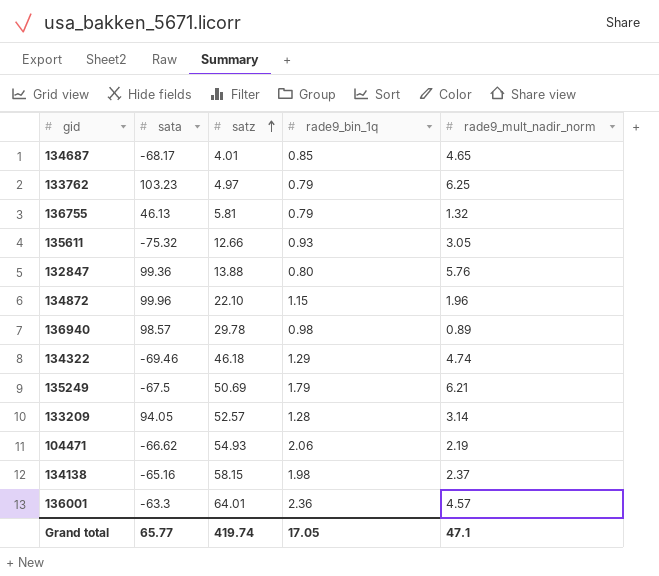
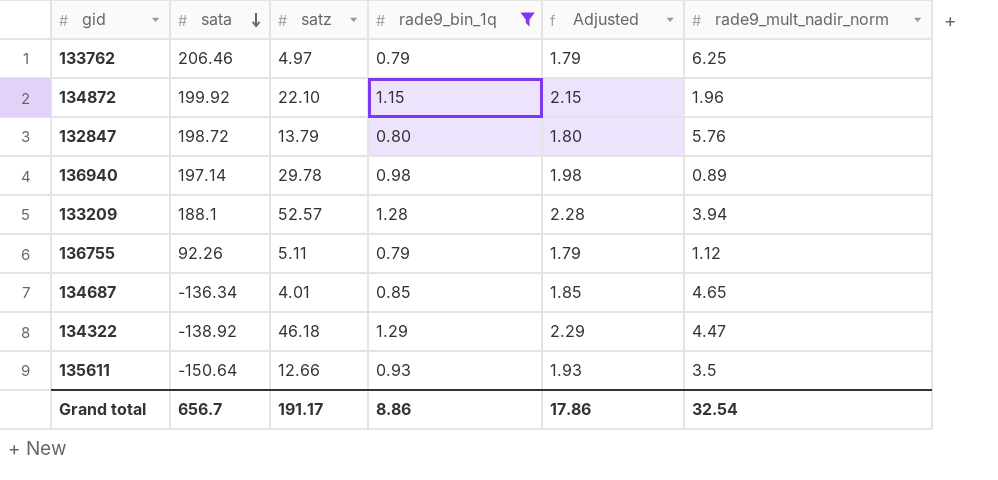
filter: none -> rade9_bin_1q <= 1.29
row order: satz ascending -> sata descending
column Adjusted | formula: none -> [rade9_bin_1q] + 1
133762 | sata: 103.23 -> 206.46
134872 | sata: 99.96 -> 199.92
132847 | sata: 99.36 -> 198.72
132847 | satz: 13.88 -> 13.79
136940 | sata: 98.57 -> 197.14
133209 | sata: 94.05 -> 188.1
133209 | rade9_mult_nadir_norm: 3.14 -> 3.94
136755 | sata: 46.13 -> 92.26
136755 | satz: 5.81 -> 5.11
136755 | rade9_mult_nadir_norm: 1.32 -> 1.12
134687 | sata: -68.17 -> -136.34
134322 | sata: -69.46 -> -138.92
134322 | rade9_mult_nadir_norm: 4.74 -> 4.47
135611 | sata: -75.32 -> -150.64
135611 | rade9_mult_nadir_norm: 3.05 -> 3.5
Grand total | sata: 65.77 -> 656.7
Grand total | satz: 419.74 -> 191.17
Grand total | rade9_bin_1q: 17.05 -> 8.86
Grand total | rade9_mult_nadir_norm: 47.1 -> 32.54

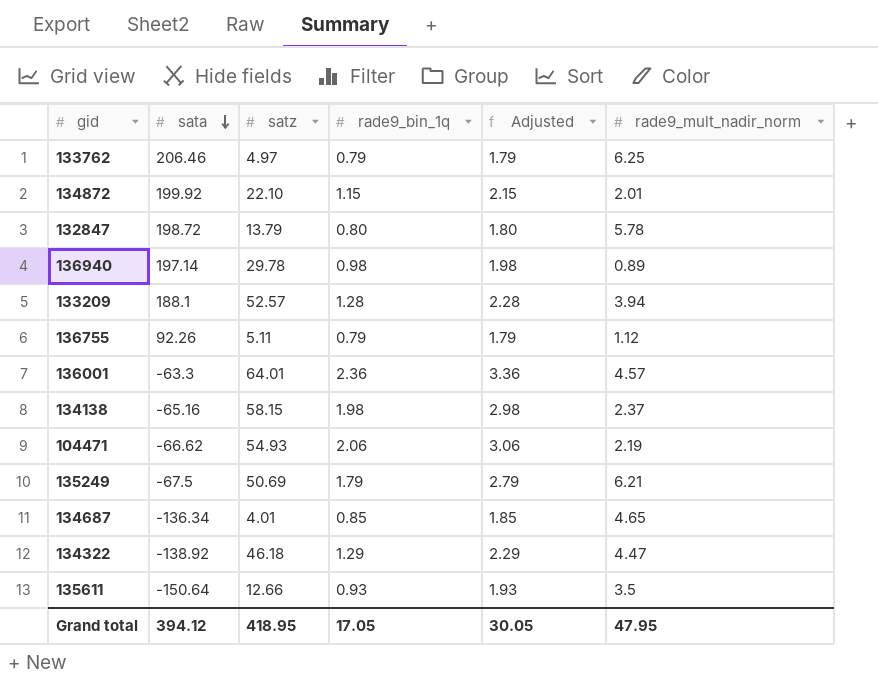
filter: rade9_bin_1q <= 1.29 -> none
134872 | rade9_mult_nadir_norm: 1.96 -> 2.01
132847 | rade9_mult_nadir_norm: 5.76 -> 5.78
Grand total | sata: 656.7 -> 394.12
Grand total | satz: 191.17 -> 418.95
Grand total | rade9_bin_1q: 8.86 -> 17.05
Grand total | Adjusted: 17.86 -> 30.05
Grand total | rade9_mult_nadir_norm: 32.54 -> 47.95

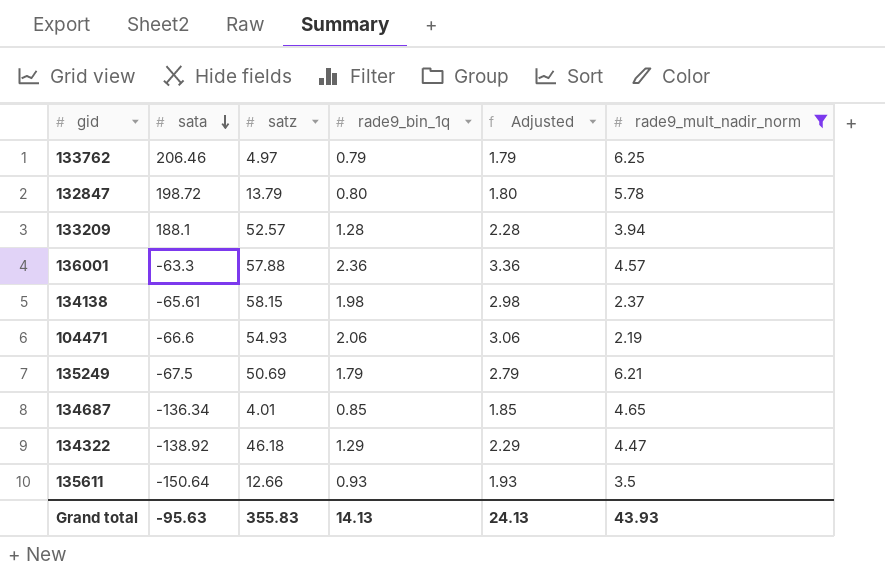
filter: none -> rade9_mult_nadir_norm >= 2.19
136001 | satz: 64.01 -> 57.88
134138 | sata: -65.16 -> -65.61
104471 | sata: -66.62 -> -66.6
Grand total | sata: 394.12 -> -95.63
Grand total | satz: 418.95 -> 355.83
Grand total | rade9_bin_1q: 17.05 -> 14.13
Grand total | Adjusted: 30.05 -> 24.13
Grand total | rade9_mult_nadir_norm: 47.95 -> 43.93

